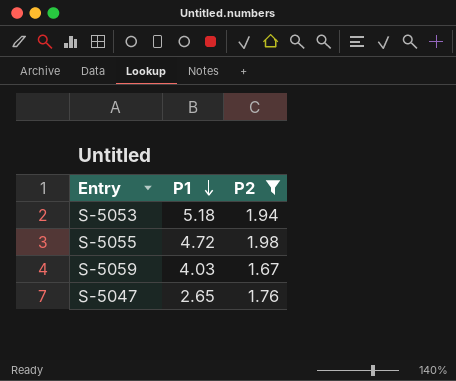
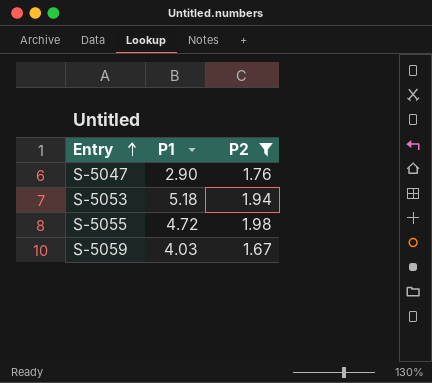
row order: P1 descending -> Entry ascending
S-5047 | P1: 2.65 -> 2.90

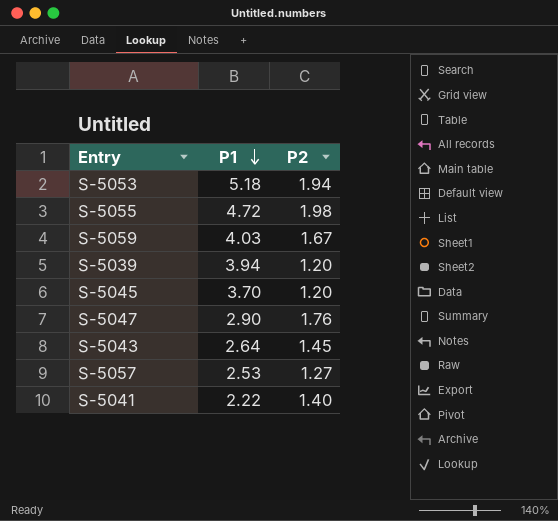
filter: P2 >= 1.67 -> none
row order: Entry ascending -> P1 descending

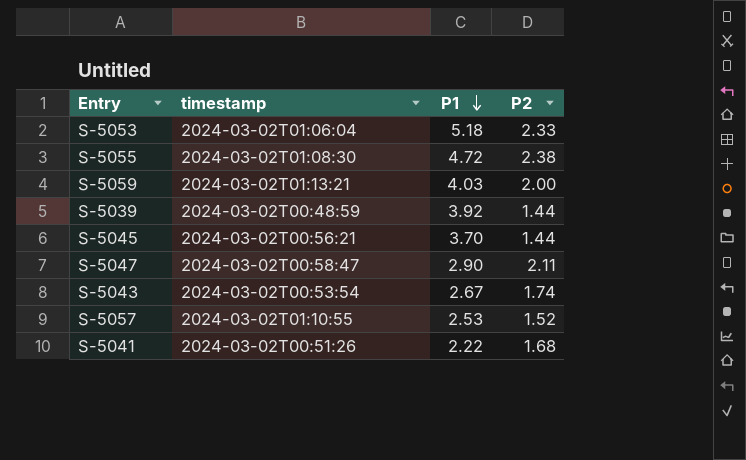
column timestamp | position: none -> 2
S-5053 | P2: 1.94 -> 2.33
S-5055 | P2: 1.98 -> 2.38
S-5059 | P2: 1.67 -> 2.00
S-5039 | P1: 3.94 -> 3.92
S-5039 | P2: 1.20 -> 1.44
S-5045 | P2: 1.20 -> 1.44
S-5047 | P2: 1.76 -> 2.11
S-5043 | P1: 2.64 -> 2.67
S-5043 | P2: 1.45 -> 1.74
S-5057 | P2: 1.27 -> 1.52
S-5041 | P2: 1.40 -> 1.68

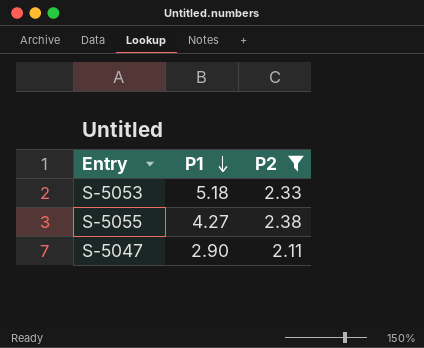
filter: none -> P2 >= 2.11
column timestamp | position: 2 -> none
S-5055 | P1: 4.72 -> 4.27

